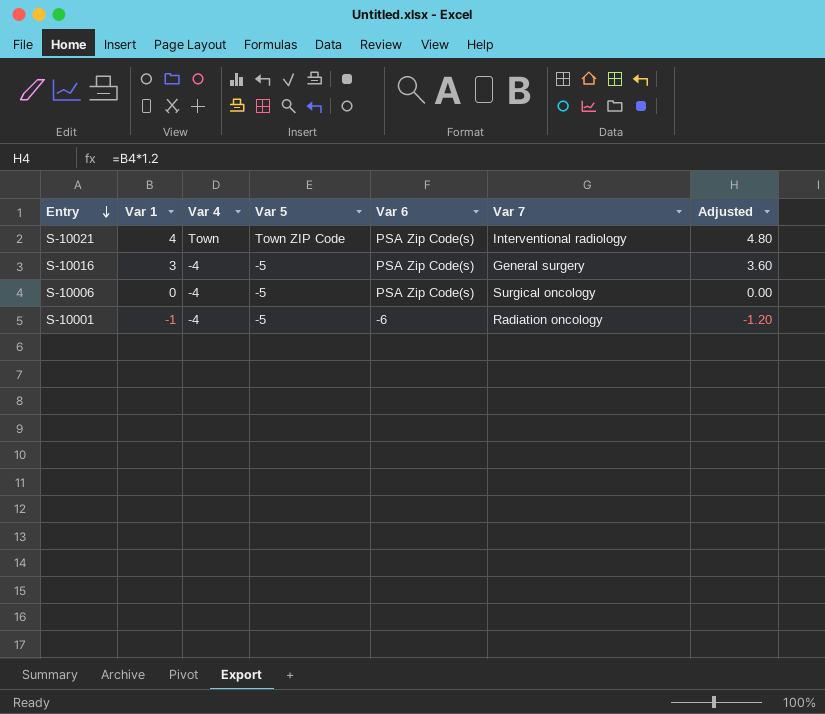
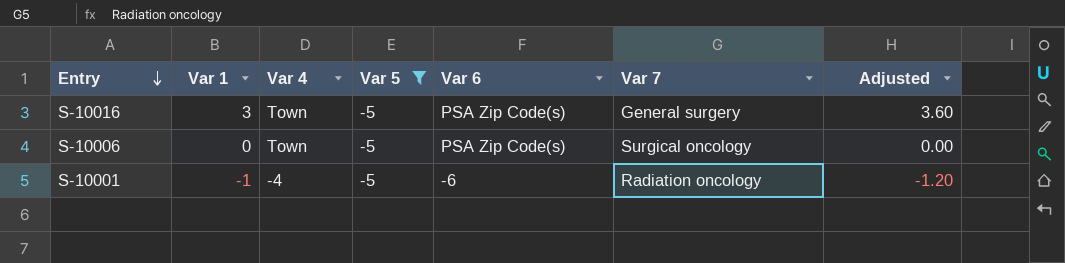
filter: none -> Var 5 = -5
S-10016 | Var 4: -4 -> Town
S-10006 | Var 4: -4 -> Town

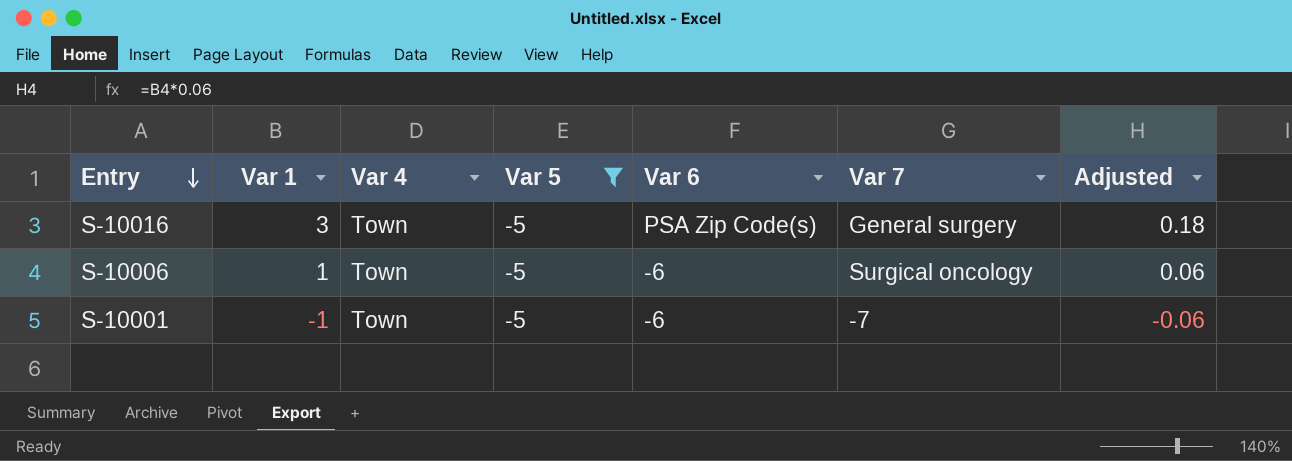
column Adjusted | formula: [Var 1] * 1.2 -> [Var 1] * 0.06
S-10006 | Var 1: 0 -> 1
S-10006 | Var 6: PSA Zip Code(s) -> -6
S-10001 | Var 4: -4 -> Town
S-10001 | Var 7: Radiation oncology -> -7

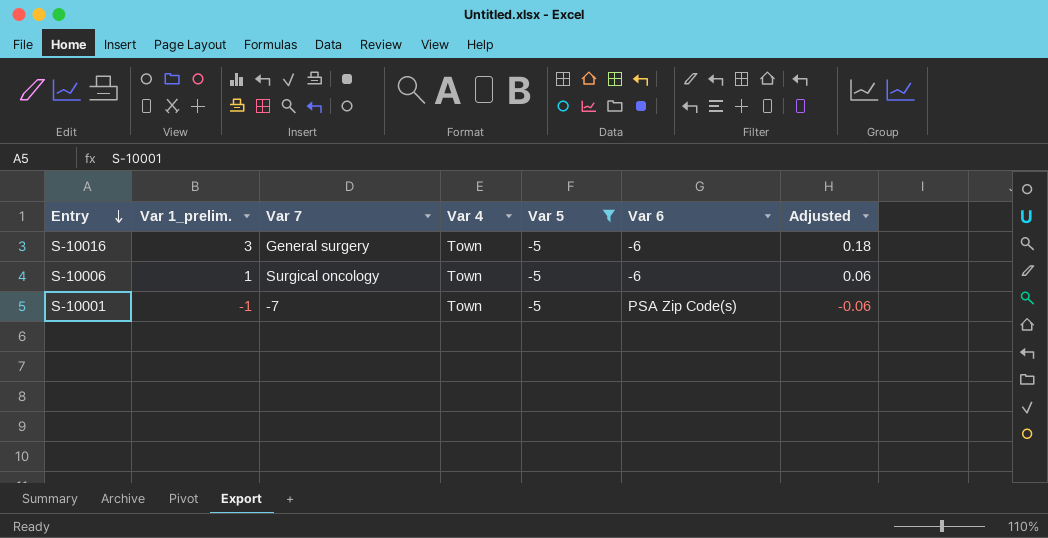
column name: Var 1 -> Var 1_prelim.
column Var 7 | position: 6 -> 3
S-10016 | Var 6: PSA Zip Code(s) -> -6
S-10001 | Var 6: -6 -> PSA Zip Code(s)

